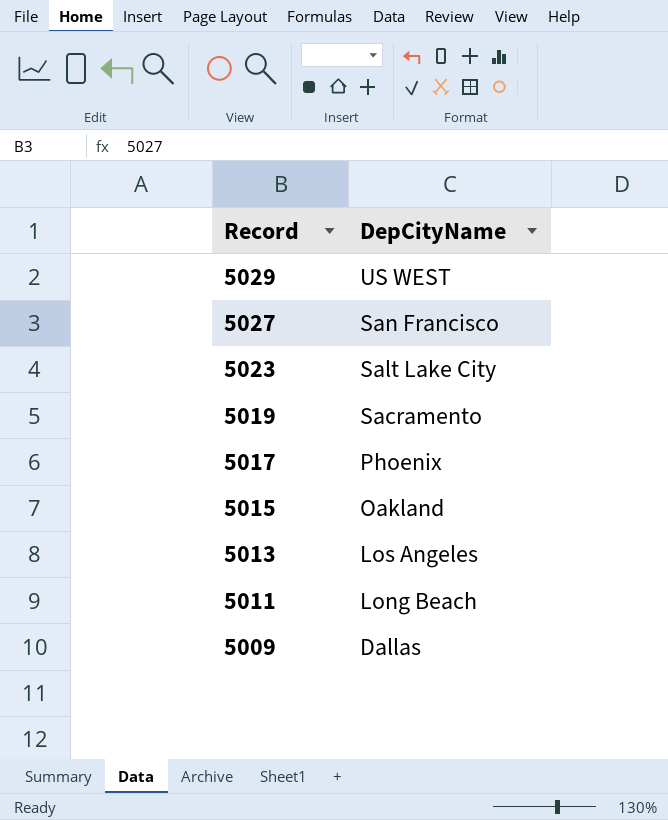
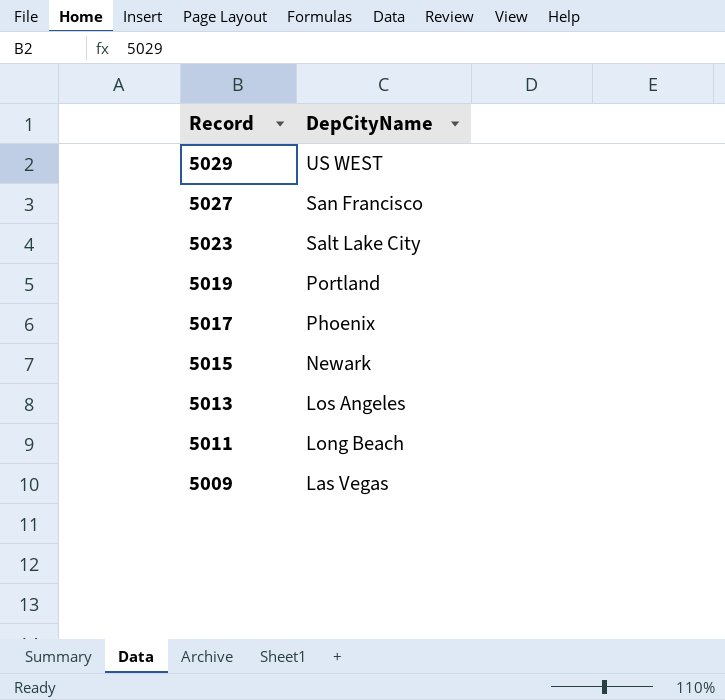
5019 | DepCityName: Sacramento -> Portland
5015 | DepCityName: Oakland -> Newark
5009 | DepCityName: Dallas -> Las Vegas

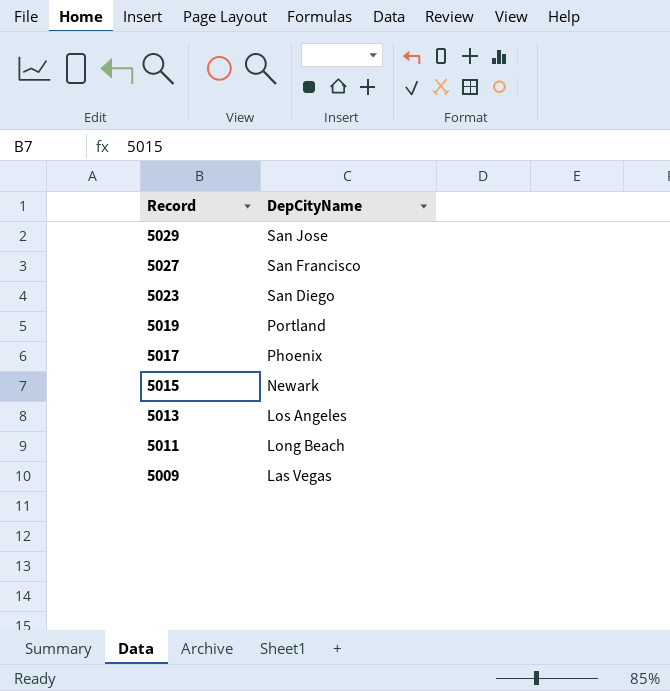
5029 | DepCityName: US WEST -> San Jose
5023 | DepCityName: Salt Lake City -> San Diego

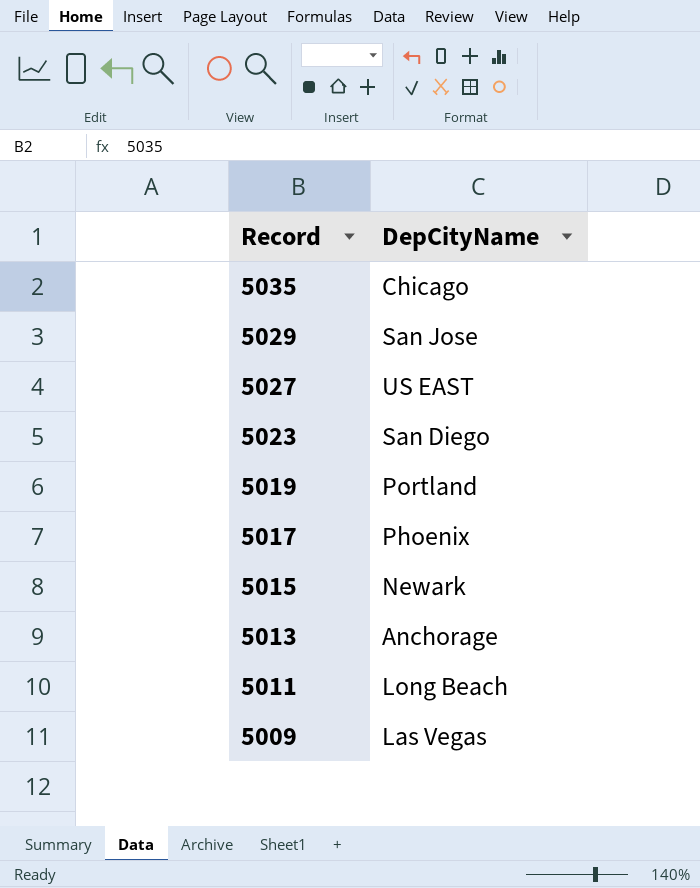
row 5035: none -> Chicago
5027 | DepCityName: San Francisco -> US EAST
5013 | DepCityName: Los Angeles -> Anchorage

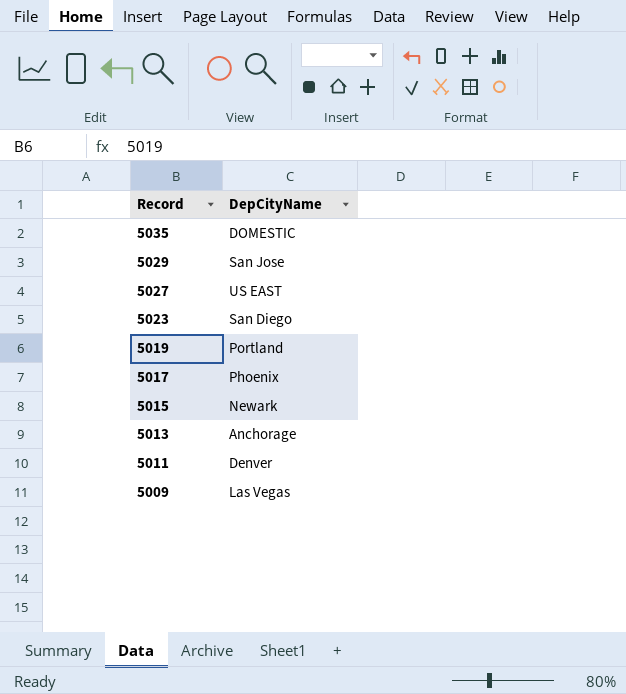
5035 | DepCityName: Chicago -> DOMESTIC
5011 | DepCityName: Long Beach -> Denver

